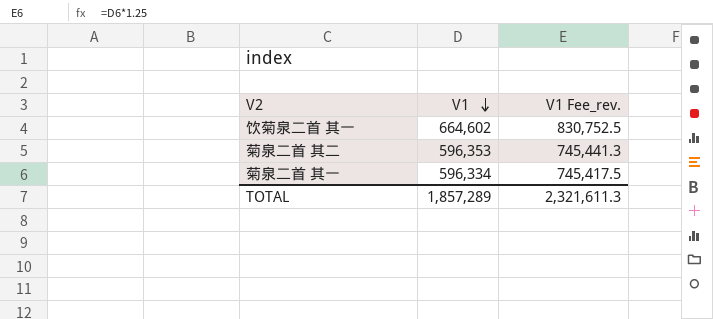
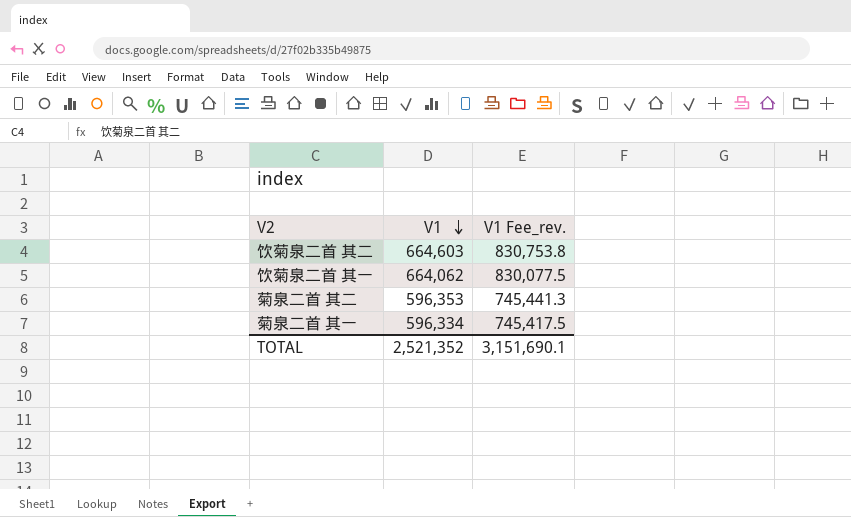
row 饮菊泉二首 其二: none -> 664,603 | 830,753.8
饮菊泉二首 其一 | V1: 664,602 -> 664,062
饮菊泉二首 其一 | V1 Fee_rev.: 830,752.5 -> 830,077.5
TOTAL | V1: 1,857,289 -> 2,521,352
TOTAL | V1 Fee_rev.: 2,321,611.3 -> 3,151,690.1

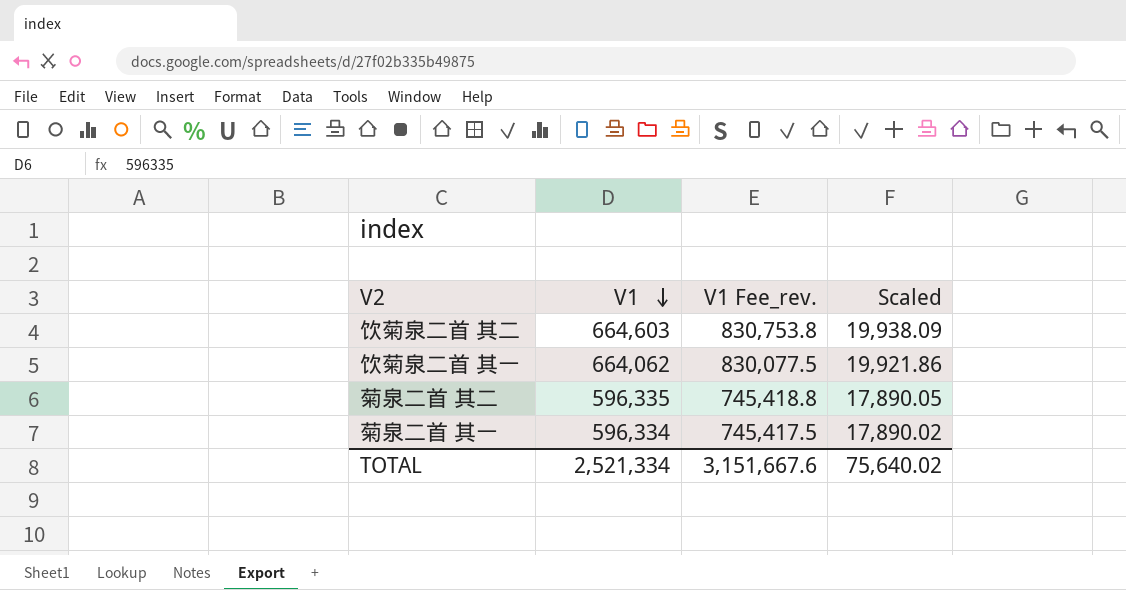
column Scaled | formula: none -> [V1] * 0.03
菊泉二首 其二 | V1: 596,353 -> 596,335
菊泉二首 其二 | V1 Fee_rev.: 745,441.3 -> 745,418.8
TOTAL | V1: 2,521,352 -> 2,521,334
TOTAL | V1 Fee_rev.: 3,151,690.1 -> 3,151,667.6

